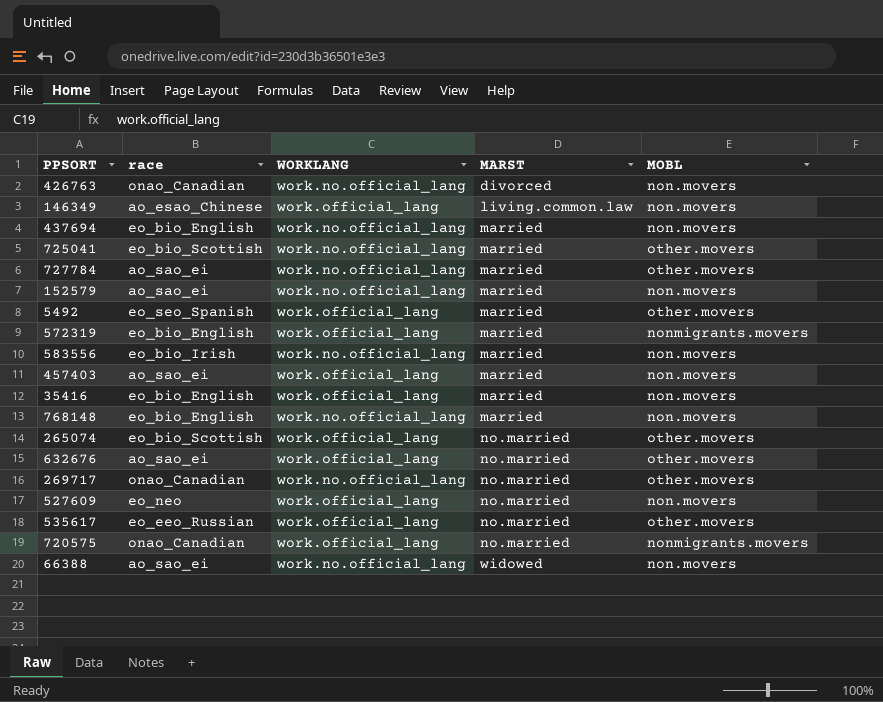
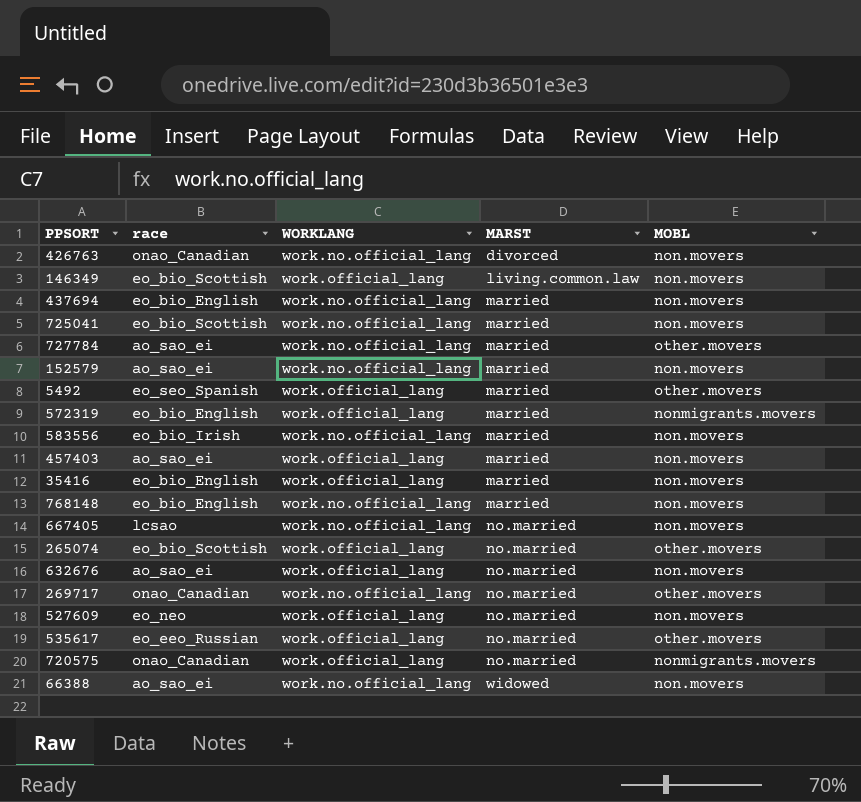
146349 | race: ao_esao_Chinese -> eo_bio_Scottish
725041 | MOBL: other.movers -> non.movers
row 667405: none -> lcsao | work.no.official_lang | no.married | non.movers
632676 | MOBL: other.movers -> non.movers

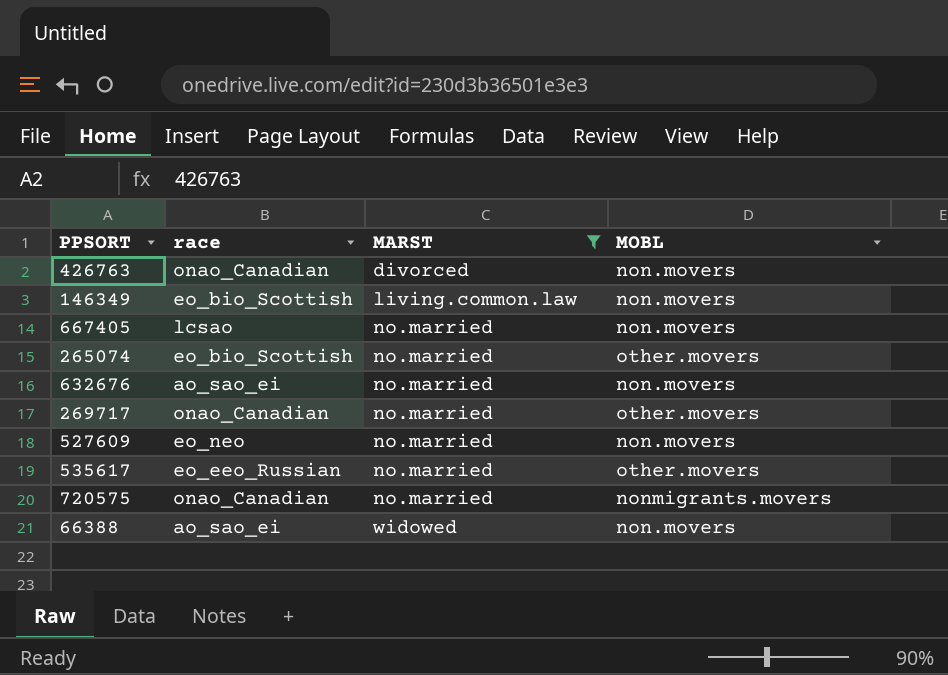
filter: none -> MARST != married
column WORKLANG | position: 3 -> none

